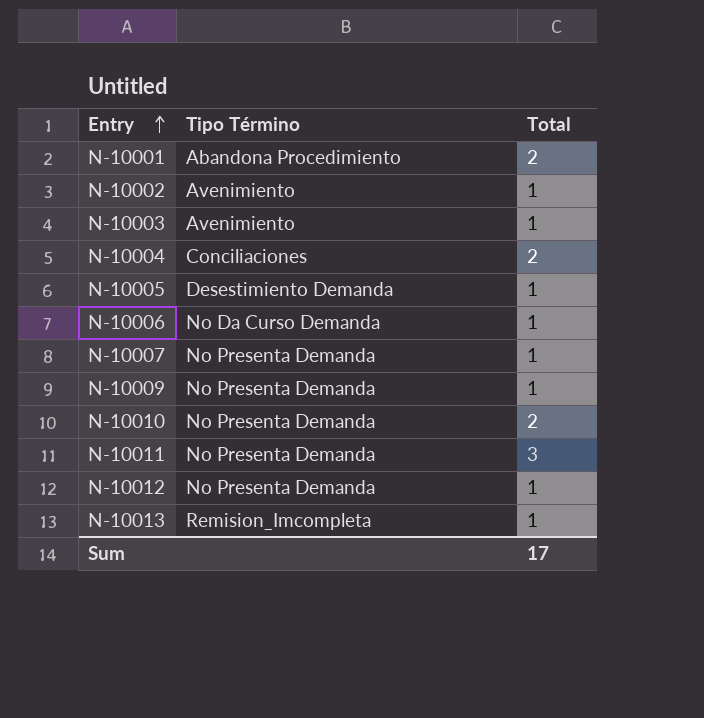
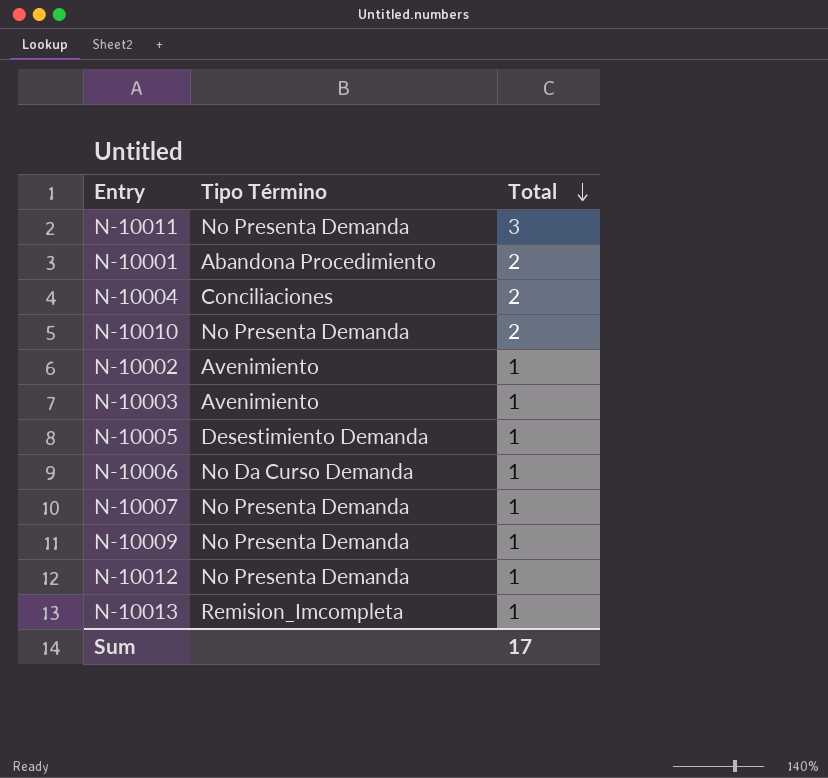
row order: Entry ascending -> Total descending

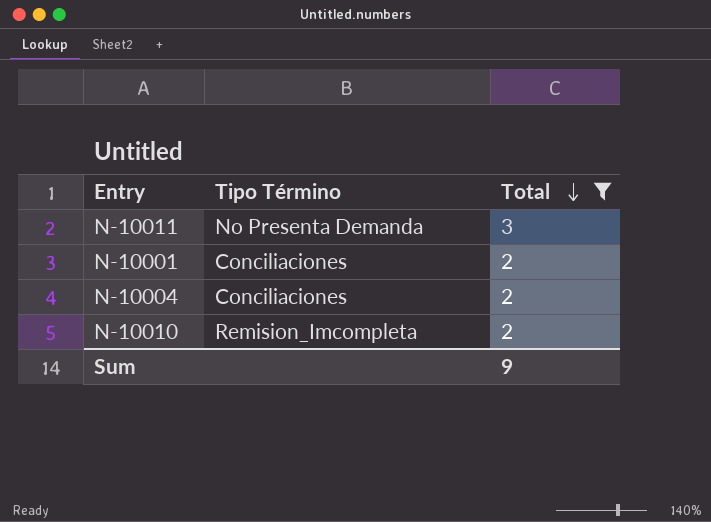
filter: none -> Total != 1
N-10001 | Tipo Término: Abandona Procedimiento -> Conciliaciones
N-10010 | Tipo Término: No Presenta Demanda -> Remision_Imcompleta
Sum | Total: 17 -> 9

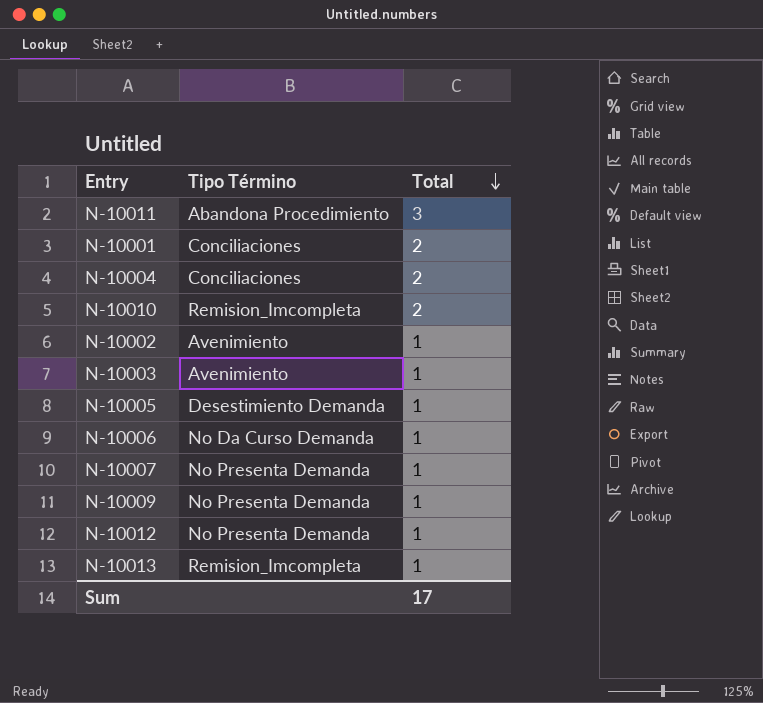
filter: Total != 1 -> none
N-10011 | Tipo Término: No Presenta Demanda -> Abandona Procedimiento
Sum | Total: 9 -> 17

